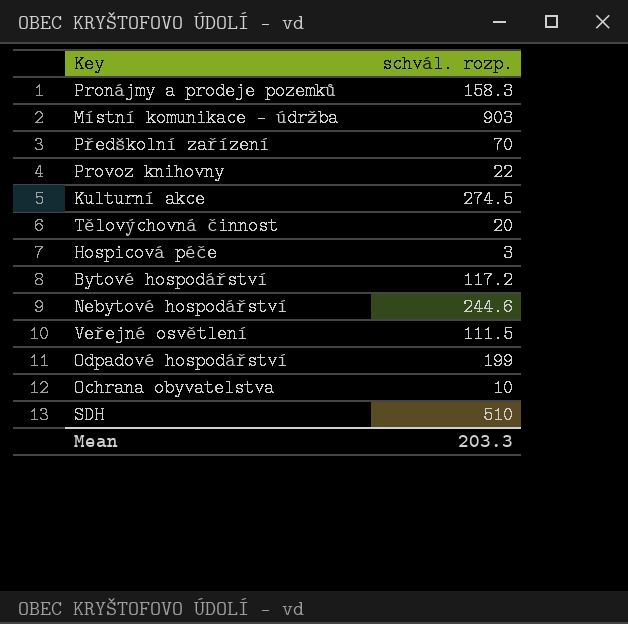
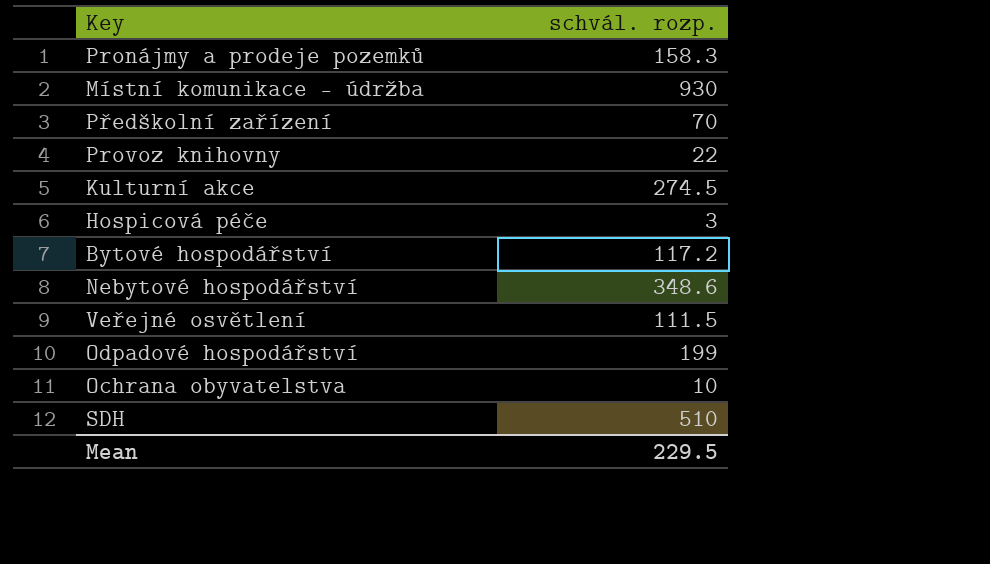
row Tělovýchovná činnost: 20 -> none
Místní komunikace – údržba | schvál. rozp.: 903 -> 930
Nebytové hospodářství | schvál. rozp.: 244.6 -> 348.6
Mean | schvál. rozp.: 203.3 -> 229.5

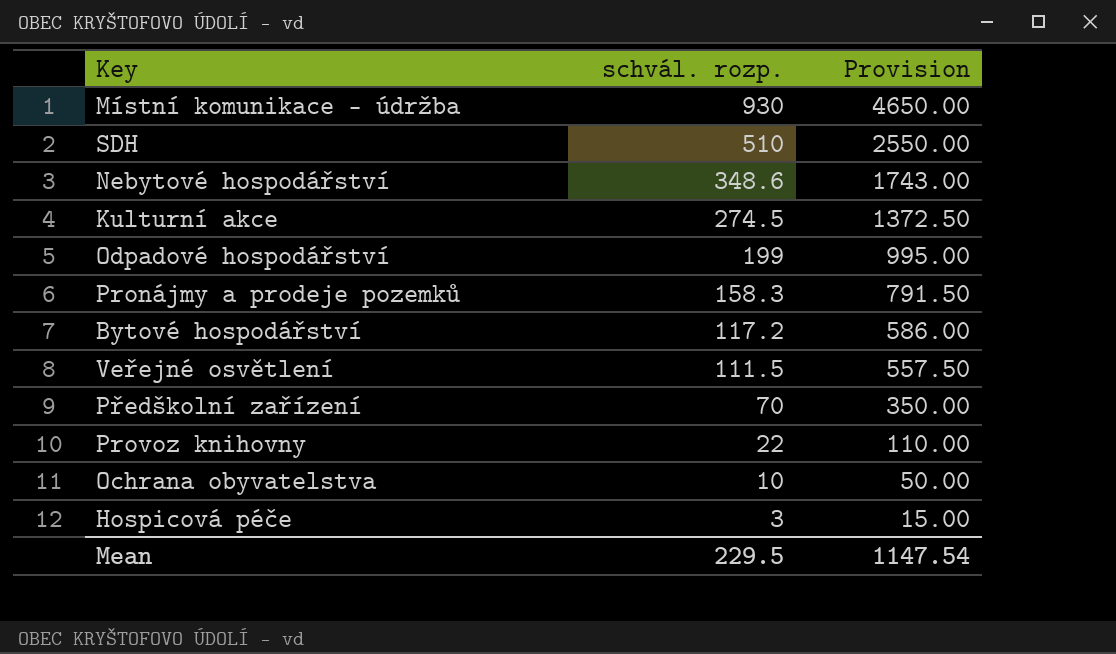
row order: none -> schvál. rozp. descending
column Provision | formula: none -> [schvál. rozp.] * 5

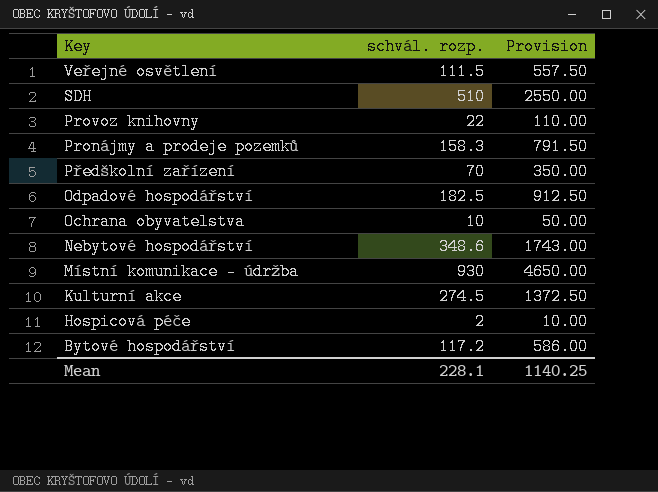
row order: schvál. rozp. descending -> Key descending
Odpadové hospodářství | schvál. rozp.: 199 -> 182.5
Odpadové hospodářství | Provision: 995.00 -> 912.50
Hospicová péče | schvál. rozp.: 3 -> 2
Hospicová péče | Provision: 15.00 -> 10.00
Mean | schvál. rozp.: 229.5 -> 228.1
Mean | Provision: 1147.54 -> 1140.25

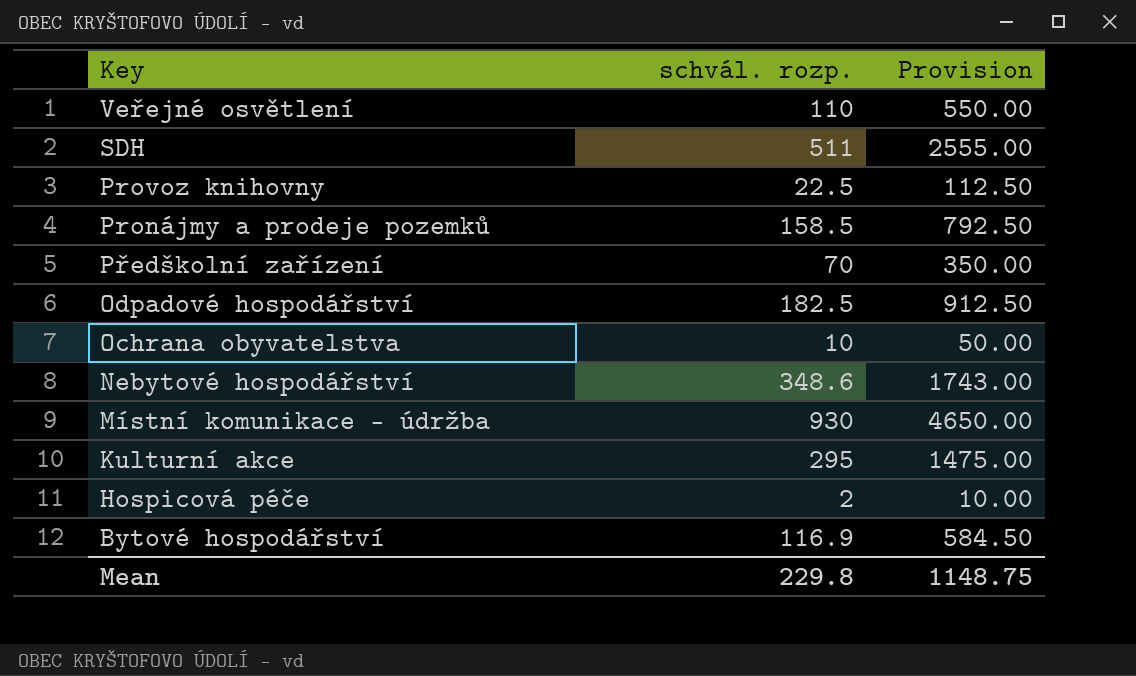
Veřejné osvětlení | schvál. rozp.: 111.5 -> 110
Veřejné osvětlení | Provision: 557.50 -> 550.00
SDH | schvál. rozp.: 510 -> 511
SDH | Provision: 2550.00 -> 2555.00
Provoz knihovny | schvál. rozp.: 22 -> 22.5
Provoz knihovny | Provision: 110.00 -> 112.50
Pronájmy a prodeje pozemků | schvál. rozp.: 158.3 -> 158.5
Pronájmy a prodeje pozemků | Provision: 791.50 -> 792.50
Kulturní akce | schvál. rozp.: 274.5 -> 295
Kulturní akce | Provision: 1372.50 -> 1475.00
Bytové hospodářství | schvál. rozp.: 117.2 -> 116.9
Bytové hospodářství | Provision: 586.00 -> 584.50
Mean | schvál. rozp.: 228.1 -> 229.8
Mean | Provision: 1140.25 -> 1148.75

